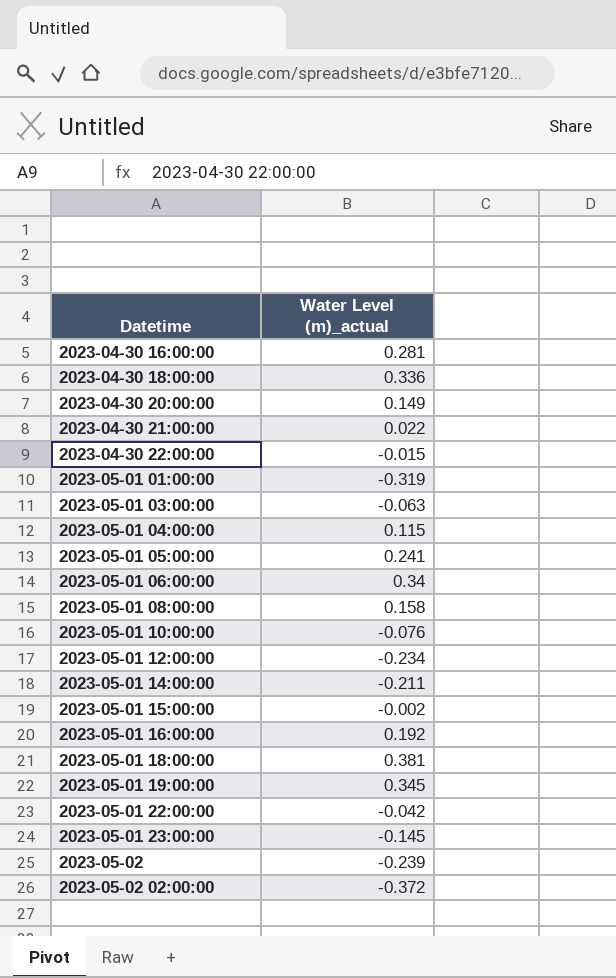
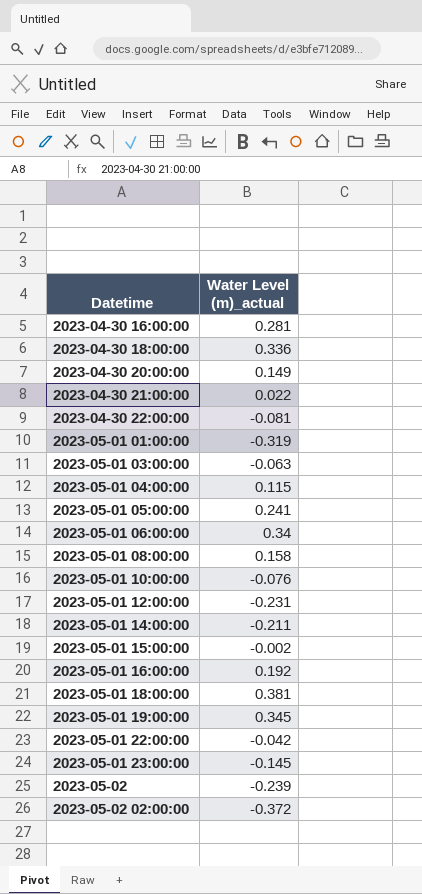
2023-04-30 22:00:00 | Water Level (m)_actual: -0.015 -> -0.081
2023-05-01 12:00:00 | Water Level (m)_actual: -0.234 -> -0.231

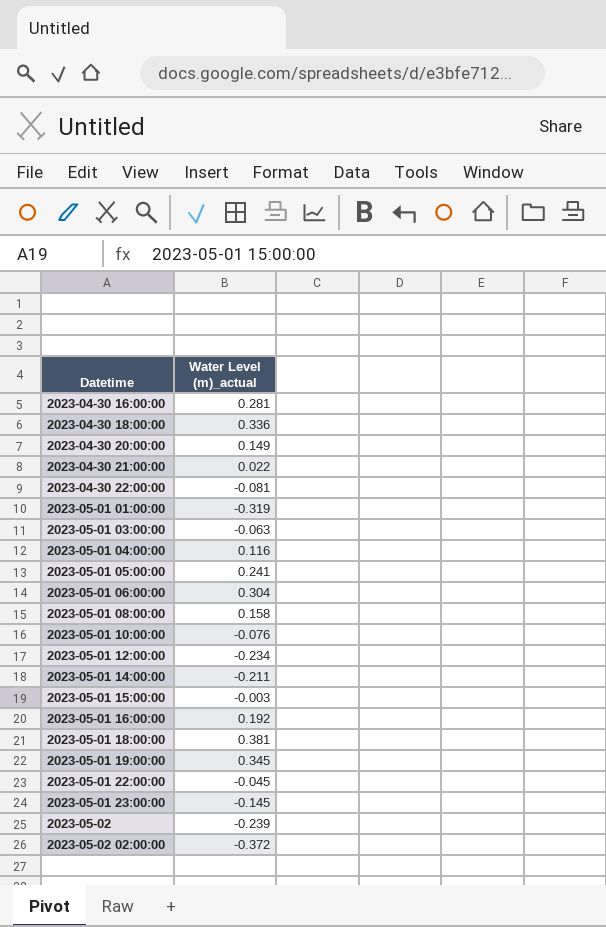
2023-05-01 04:00:00 | Water Level (m)_actual: 0.115 -> 0.116
2023-05-01 06:00:00 | Water Level (m)_actual: 0.34 -> 0.304
2023-05-01 12:00:00 | Water Level (m)_actual: -0.231 -> -0.234
2023-05-01 15:00:00 | Water Level (m)_actual: -0.002 -> -0.003
2023-05-01 22:00:00 | Water Level (m)_actual: -0.042 -> -0.045

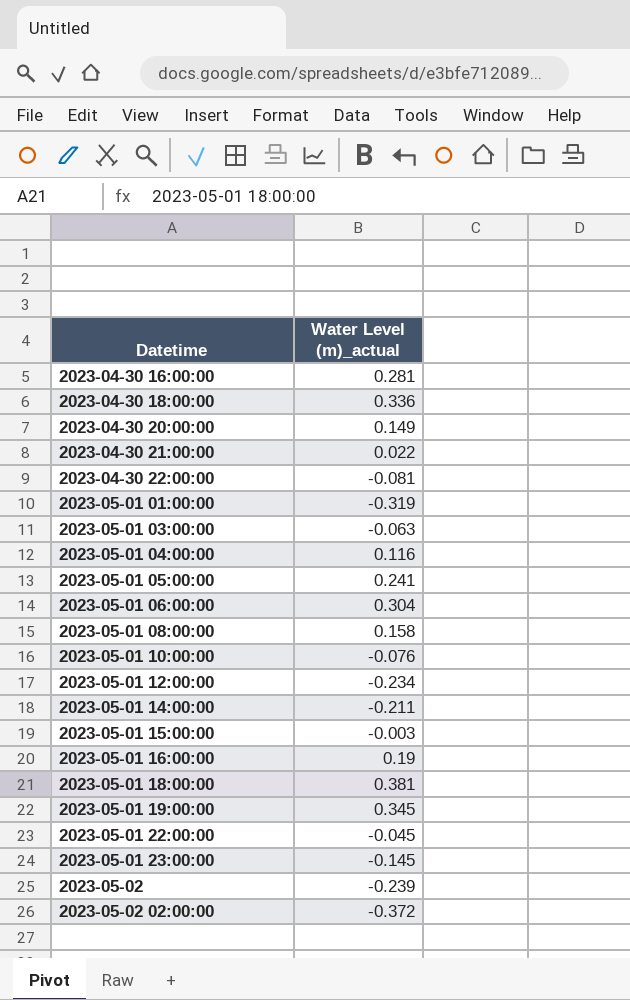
2023-05-01 16:00:00 | Water Level (m)_actual: 0.192 -> 0.19

